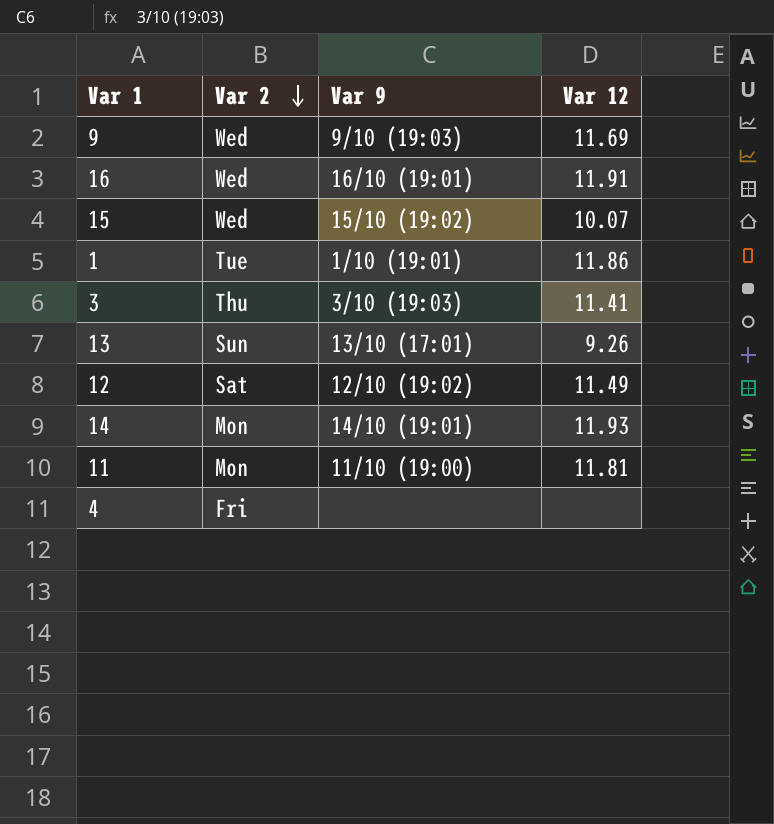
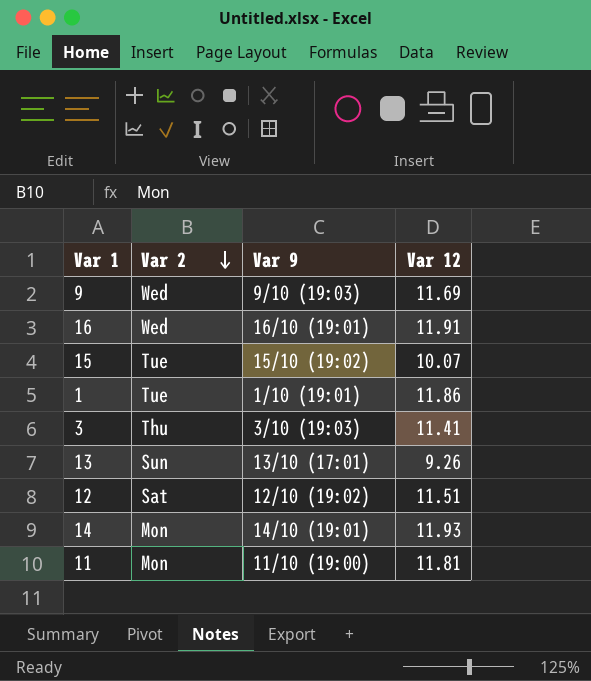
row 4: Fri | none | none -> none
15 | Var 2: Wed -> Tue
12 | Var 12: 11.49 -> 11.51

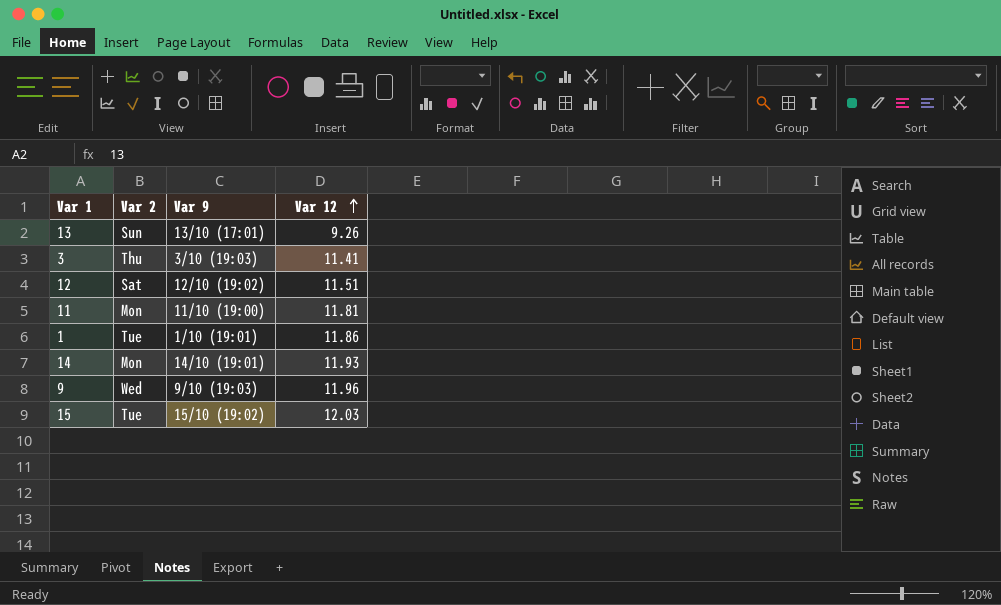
row order: Var 2 descending -> Var 12 ascending
row 16: Wed | 16/10 (19:01) | 11.91 -> none
9 | Var 12: 11.69 -> 11.96
15 | Var 12: 10.07 -> 12.03

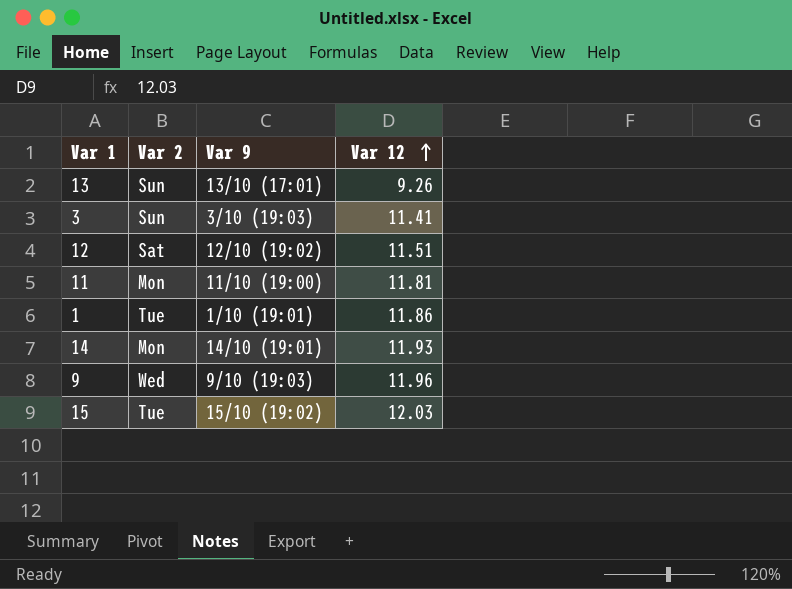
3 | Var 2: Thu -> Sun

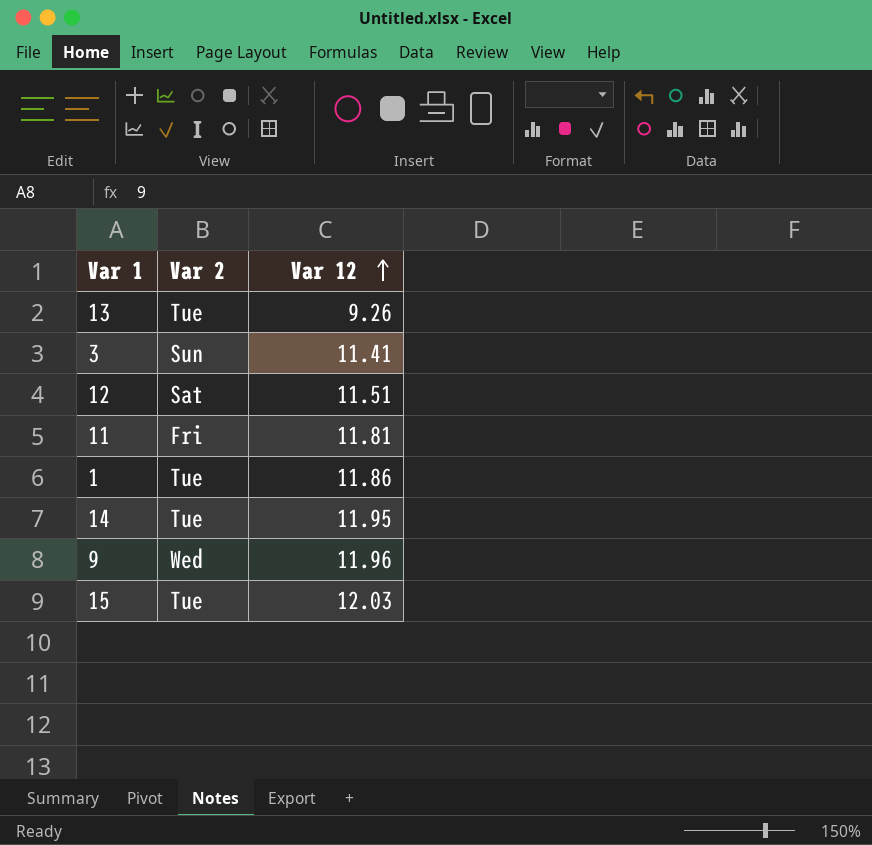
column Var 9 | position: 3 -> none
13 | Var 2: Sun -> Tue
11 | Var 2: Mon -> Fri
14 | Var 2: Mon -> Tue
14 | Var 12: 11.93 -> 11.95

